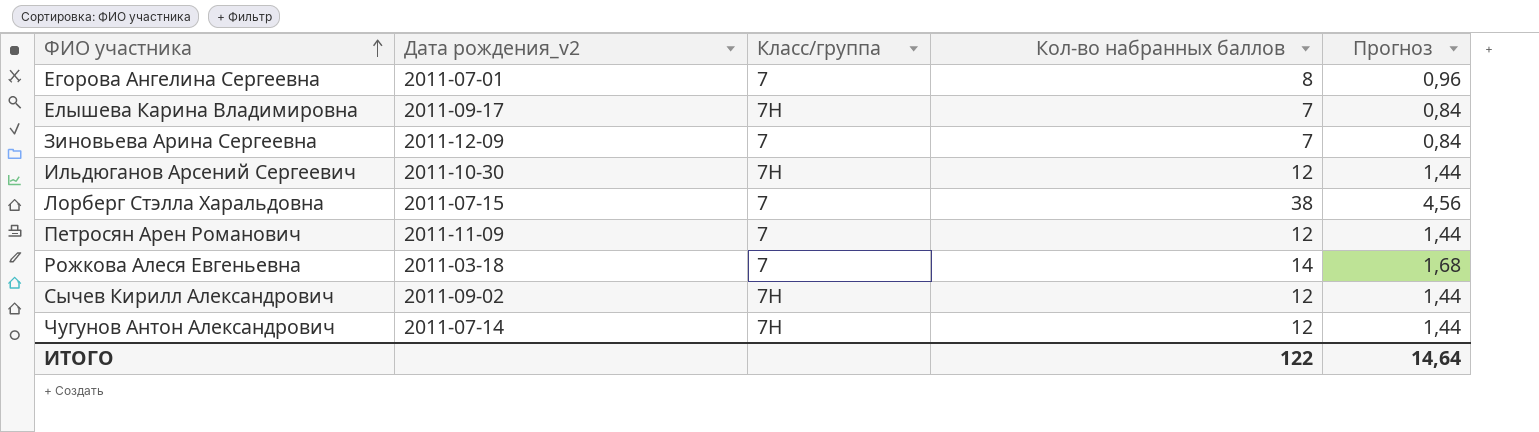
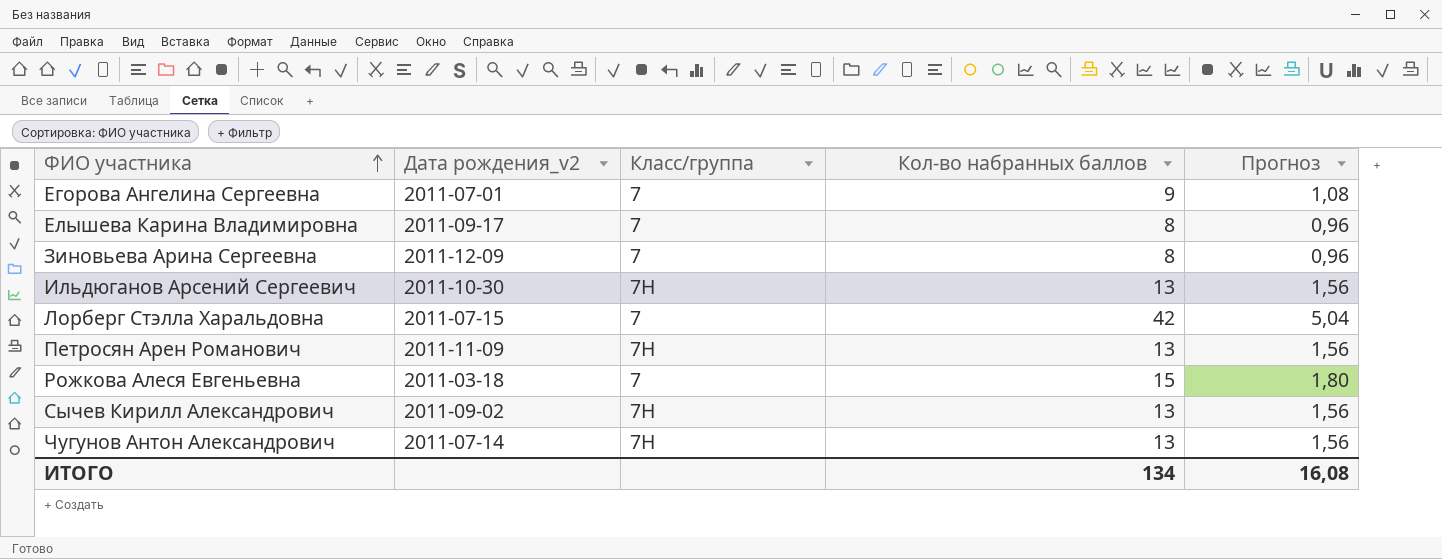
Егорова Ангелина Сергеевна | Кол-во набранных баллов: 8 -> 9
Егорова Ангелина Сергеевна | Прогноз: 0,96 -> 1,08
Елышева Карина Владимировна | Класс/группа: 7Н -> 7
Елышева Карина Владимировна | Кол-во набранных баллов: 7 -> 8
Елышева Карина Владимировна | Прогноз: 0,84 -> 0,96
Зиновьева Арина Сергеевна | Кол-во набранных баллов: 7 -> 8
Зиновьева Арина Сергеевна | Прогноз: 0,84 -> 0,96
Ильдюганов Арсений Сергеевич | Кол-во набранных баллов: 12 -> 13
Ильдюганов Арсений Сергеевич | Прогноз: 1,44 -> 1,56
Лорберг Стэлла Харальдовна | Кол-во набранных баллов: 38 -> 42
Лорберг Стэлла Харальдовна | Прогноз: 4,56 -> 5,04
Петросян Арен Романович | Класс/группа: 7 -> 7Н
Петросян Арен Романович | Кол-во набранных баллов: 12 -> 13
Петросян Арен Романович | Прогноз: 1,44 -> 1,56
Рожкова Алеся Евгеньевна | Кол-во набранных баллов: 14 -> 15
Рожкова Алеся Евгеньевна | Прогноз: 1,68 -> 1,80
Сычев Кирилл Александрович | Кол-во набранных баллов: 12 -> 13
Сычев Кирилл Александрович | Прогноз: 1,44 -> 1,56
Чугунов Антон Александрович | Кол-во набранных баллов: 12 -> 13
Чугунов Антон Александрович | Прогноз: 1,44 -> 1,56
ИТОГО | Кол-во набранных баллов: 122 -> 134
ИТОГО | Прогноз: 14,64 -> 16,08

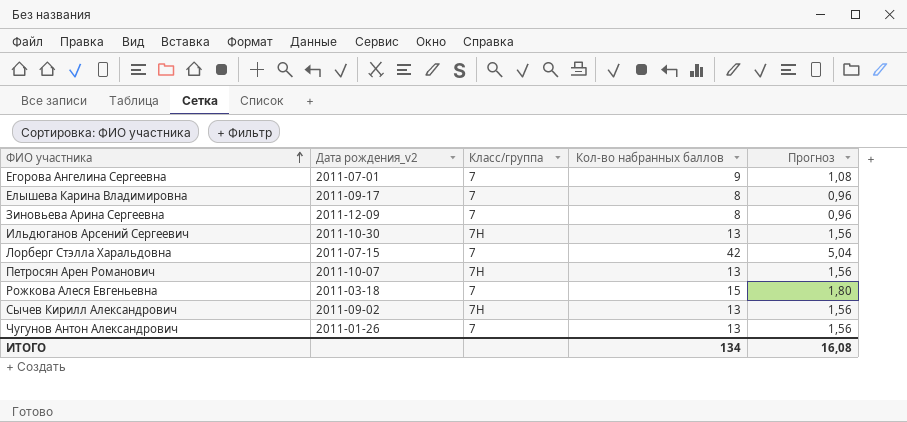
Петросян Арен Романович | Дата рождения_v2: 2011-11-09 -> 2011-10-07
Чугунов Антон Александрович | Дата рождения_v2: 2011-07-14 -> 2011-01-26
Чугунов Антон Александрович | Класс/группа: 7Н -> 7

